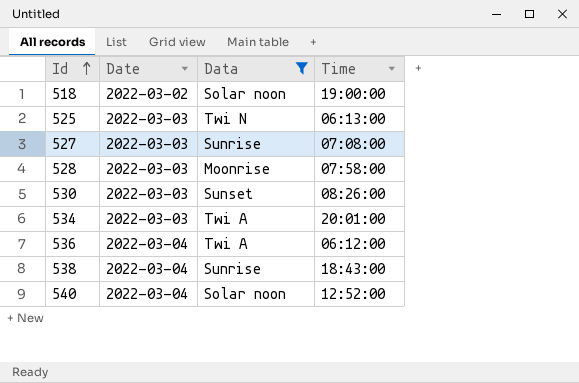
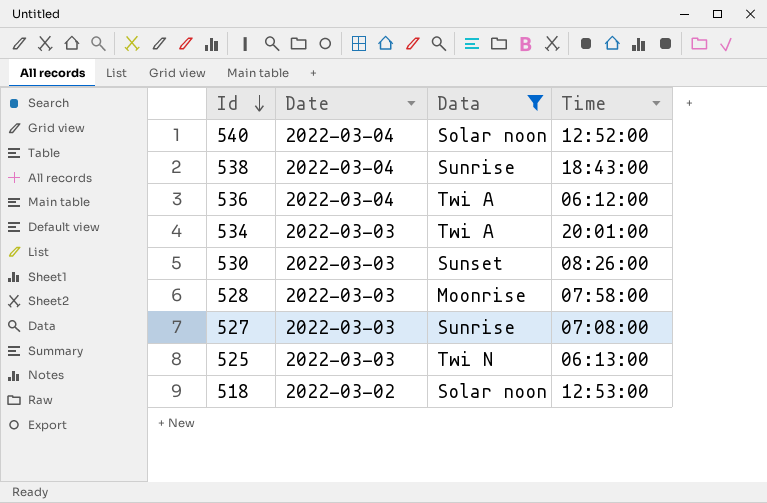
row order: Id ascending -> Id descending
518 | Time: 19:00:00 -> 12:53:00

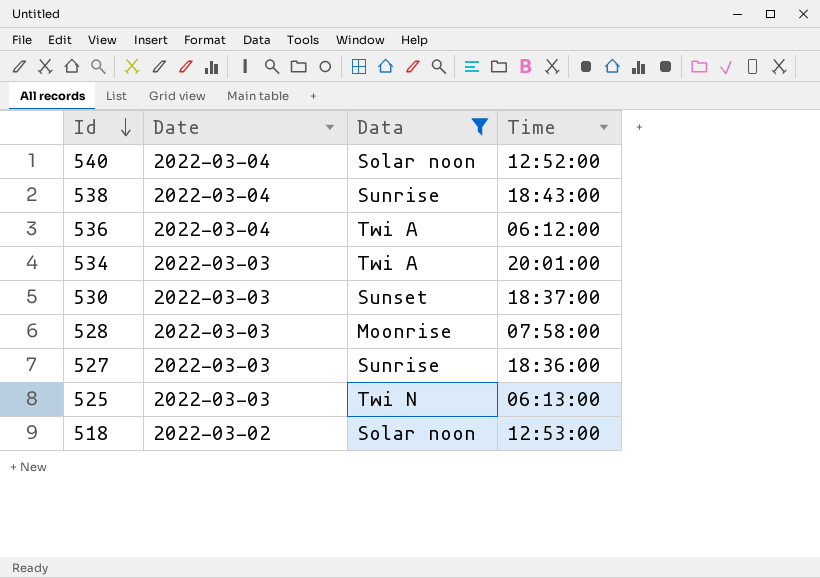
530 | Time: 08:26:00 -> 18:37:00
527 | Time: 07:08:00 -> 18:36:00

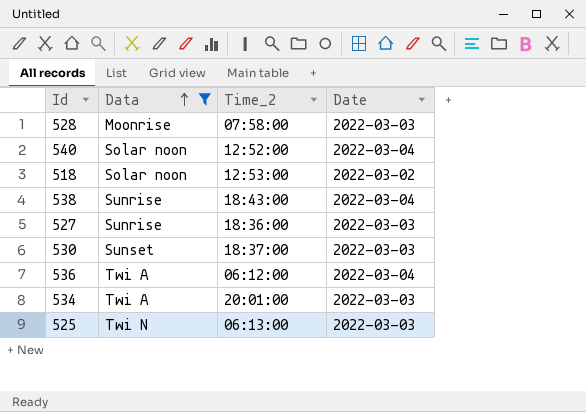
row order: Id descending -> Data ascending
column name: Time -> Time_2
column Date | position: 2 -> 4

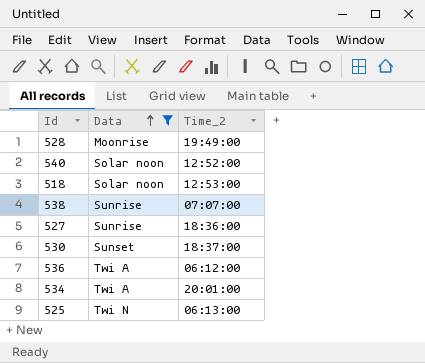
column Date | position: 4 -> none
528 | Time_2: 07:58:00 -> 19:49:00
538 | Time_2: 18:43:00 -> 07:07:00

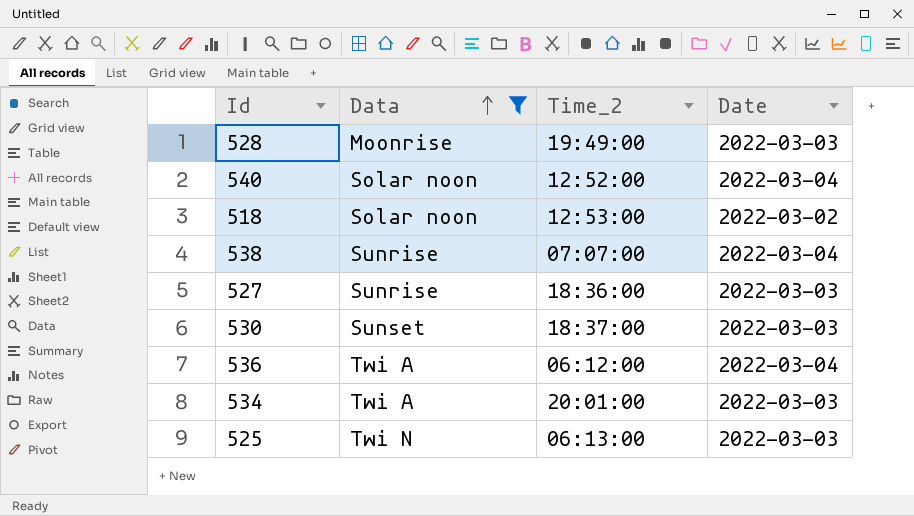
column Date | position: none -> 4

